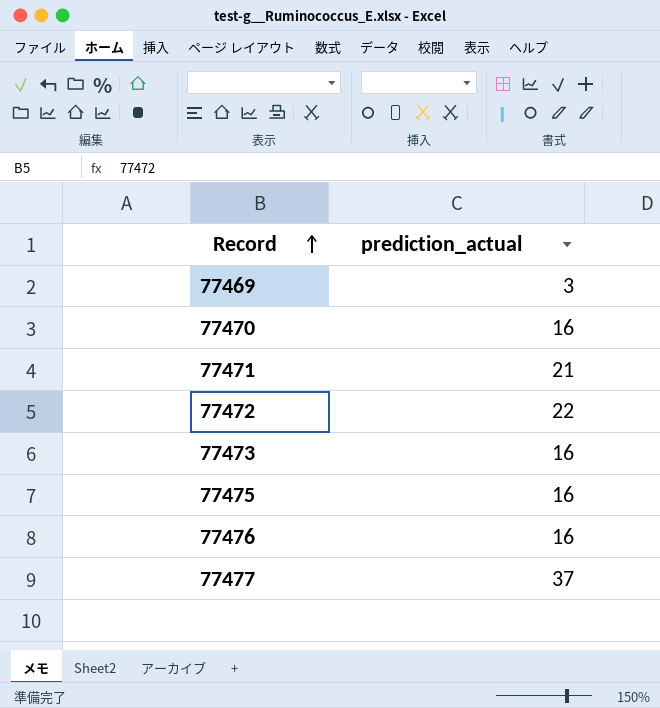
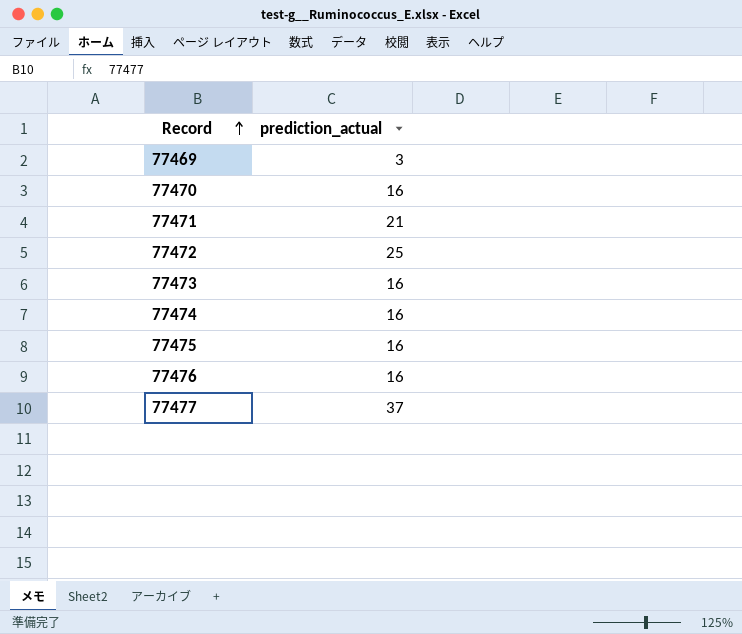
77472 | prediction_actual: 22 -> 25
row 77474: none -> 16

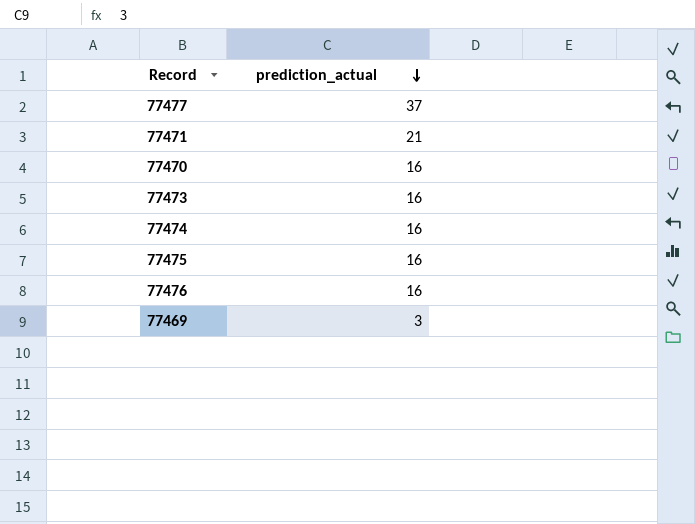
row order: Record ascending -> prediction_actual descending
row 77472: 25 -> none

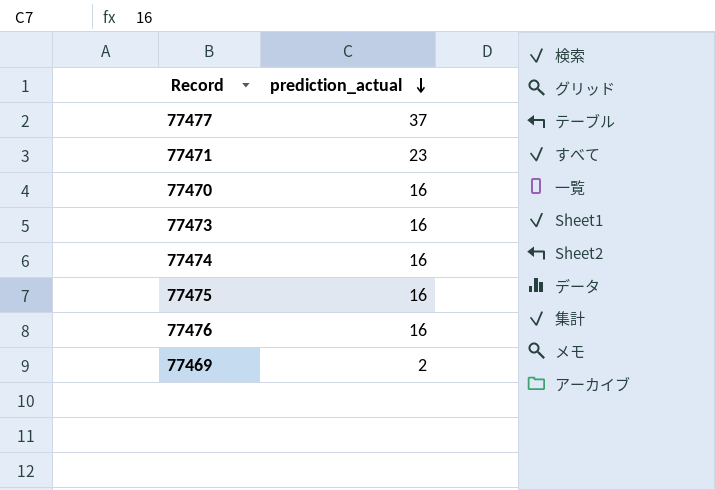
77471 | prediction_actual: 21 -> 23
77469 | prediction_actual: 3 -> 2

